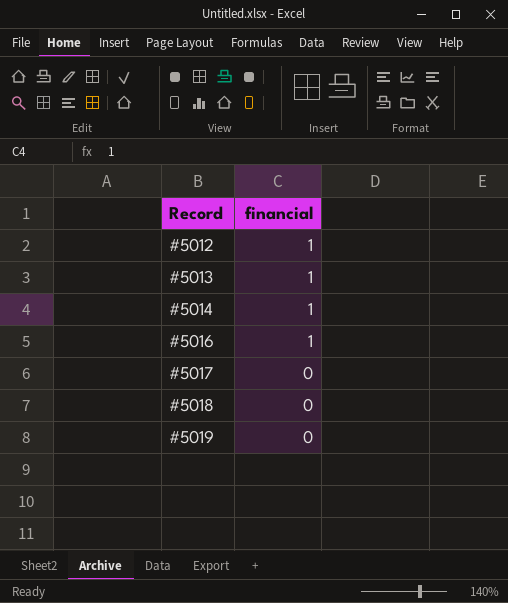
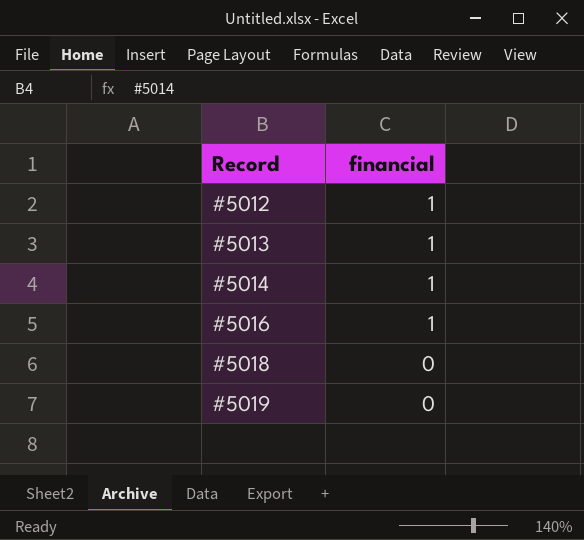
row #5017: 0 -> none

